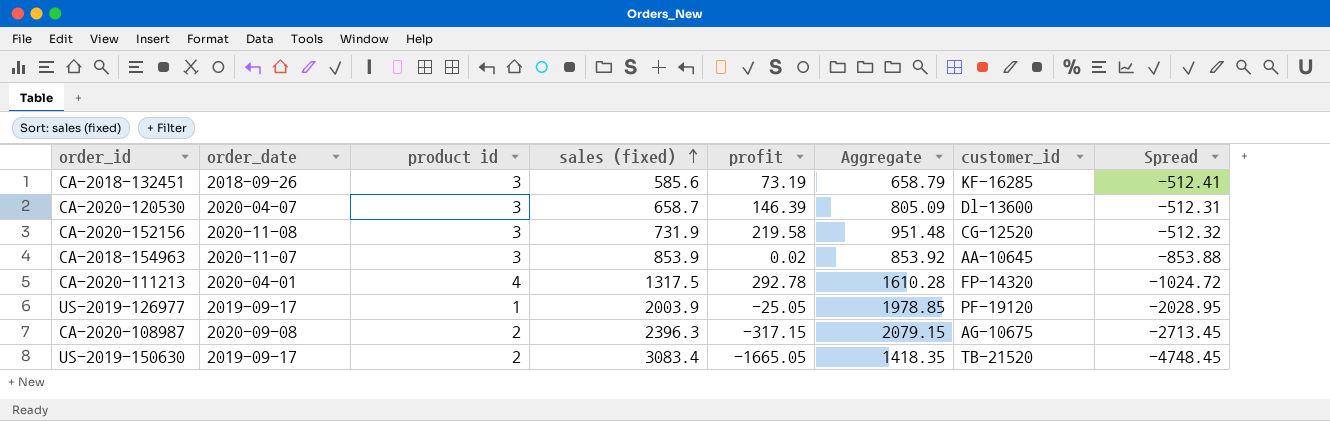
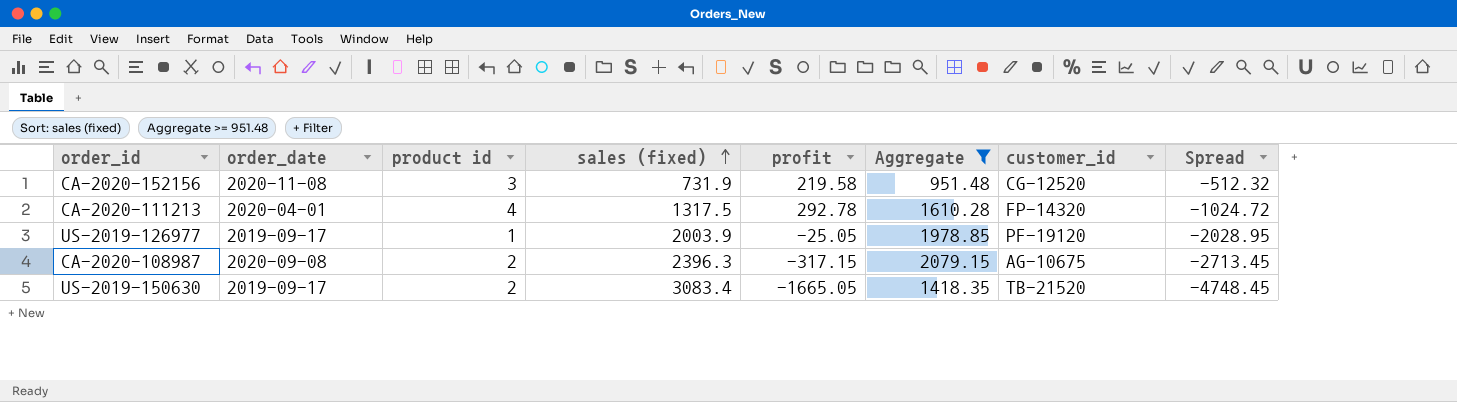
filter: none -> Aggregate >= 951.48

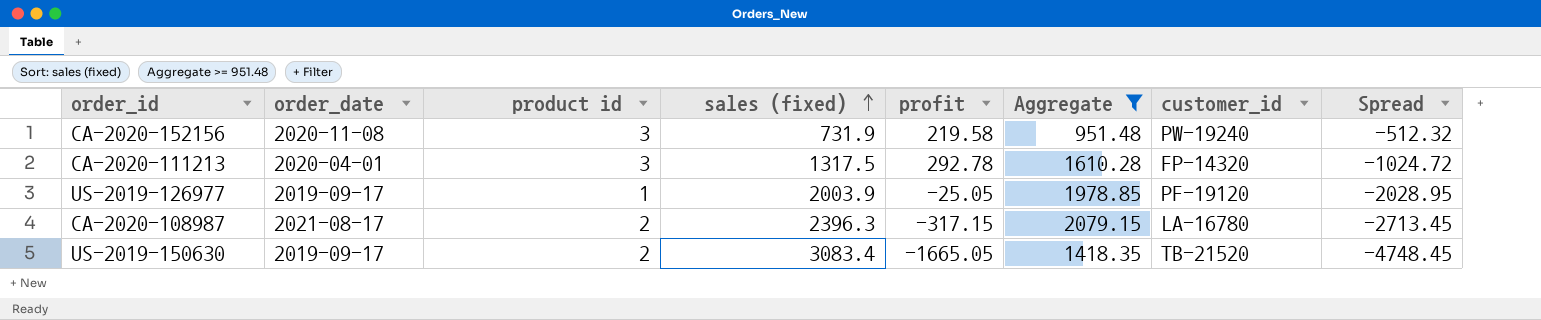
CA-2020-152156 | customer_id: CG-12520 -> PW-19240
CA-2020-111213 | product id: 4 -> 3
CA-2020-108987 | order_date: 2020-09-08 -> 2021-08-17
CA-2020-108987 | customer_id: AG-10675 -> LA-16780

